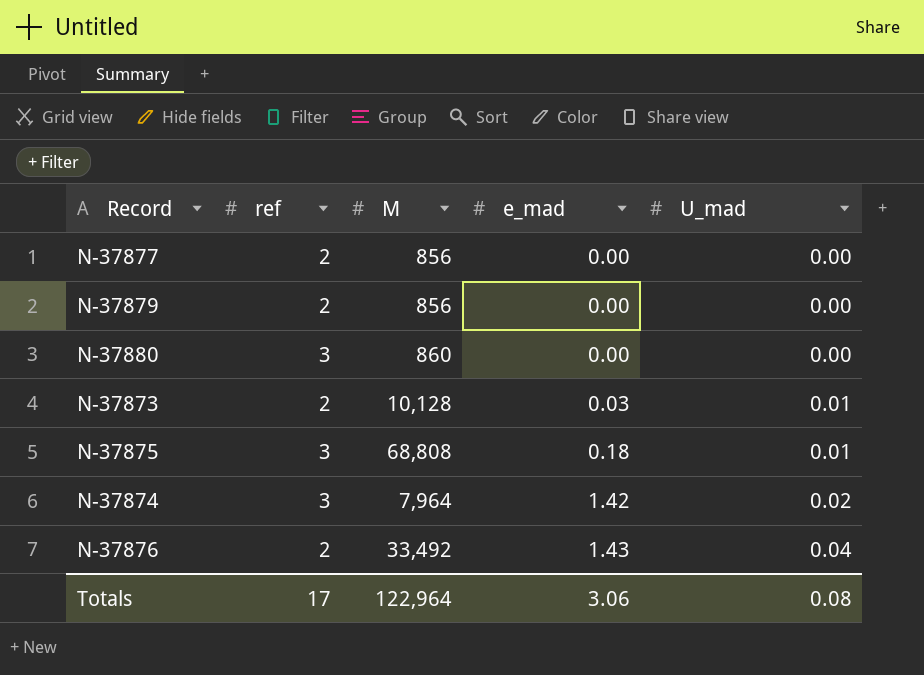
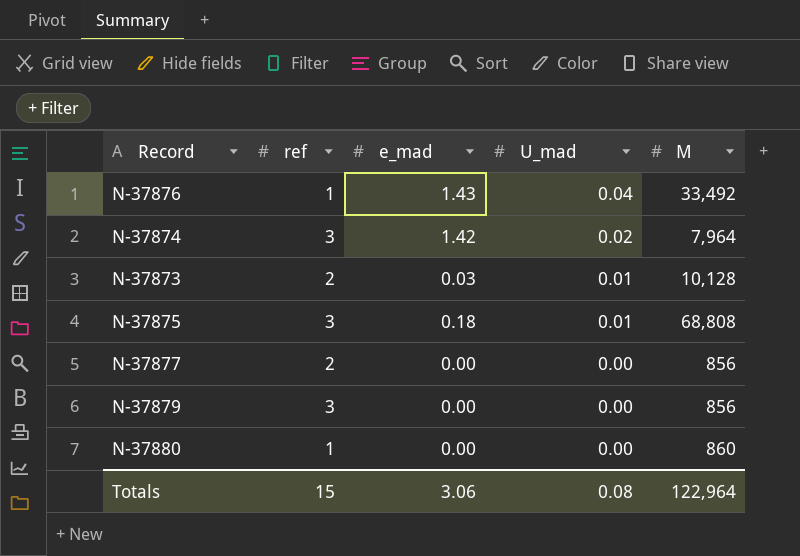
row order: e_mad ascending -> U_mad descending
column M | position: 3 -> 5
N-37876 | ref: 2 -> 1
N-37879 | ref: 2 -> 3
N-37880 | ref: 3 -> 1
Totals | ref: 17 -> 15

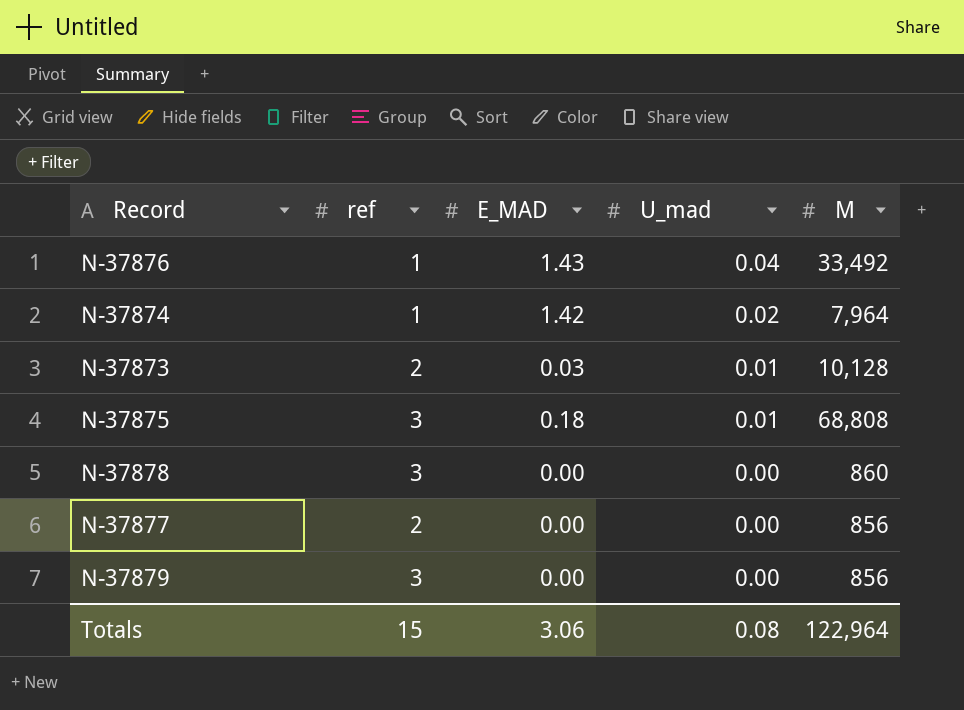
column name: e_mad -> E_MAD
row N-37880: 1 | 0.00 | 0.00 | 860 -> none
N-37874 | ref: 3 -> 1
row N-37878: none -> 3 | 0.00 | 0.00 | 860

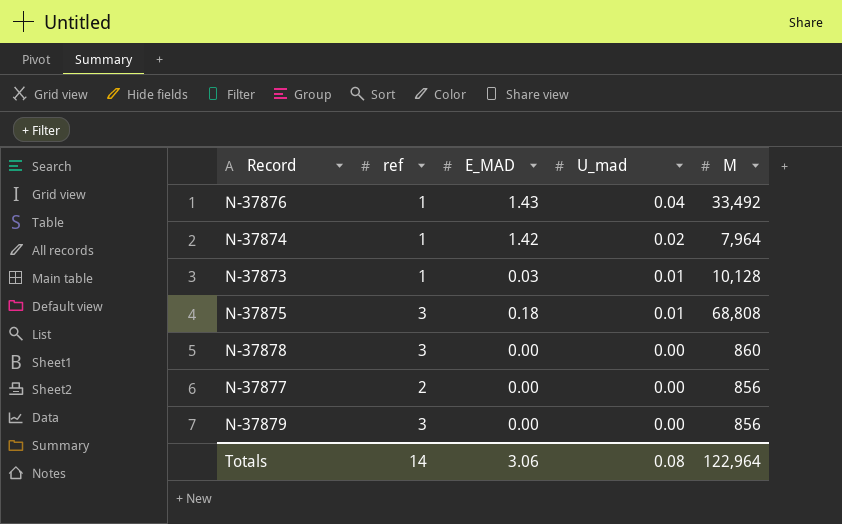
N-37873 | ref: 2 -> 1
Totals | ref: 15 -> 14

